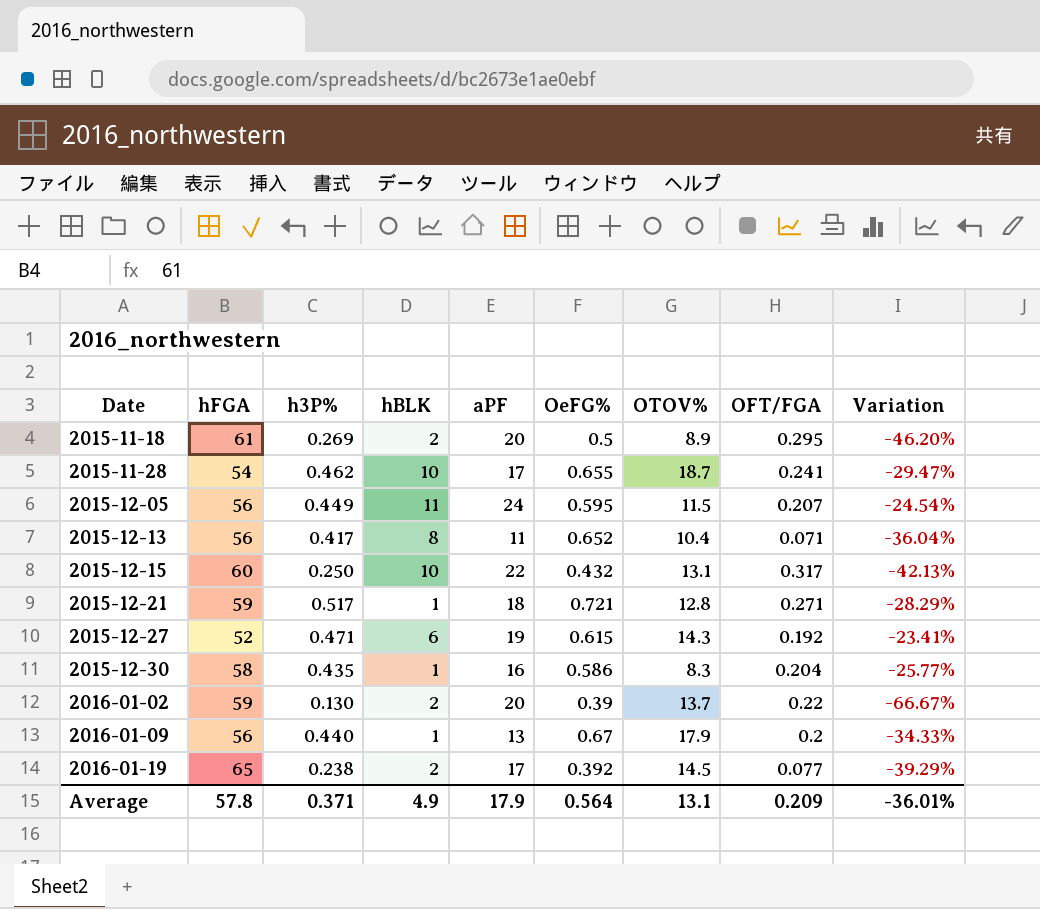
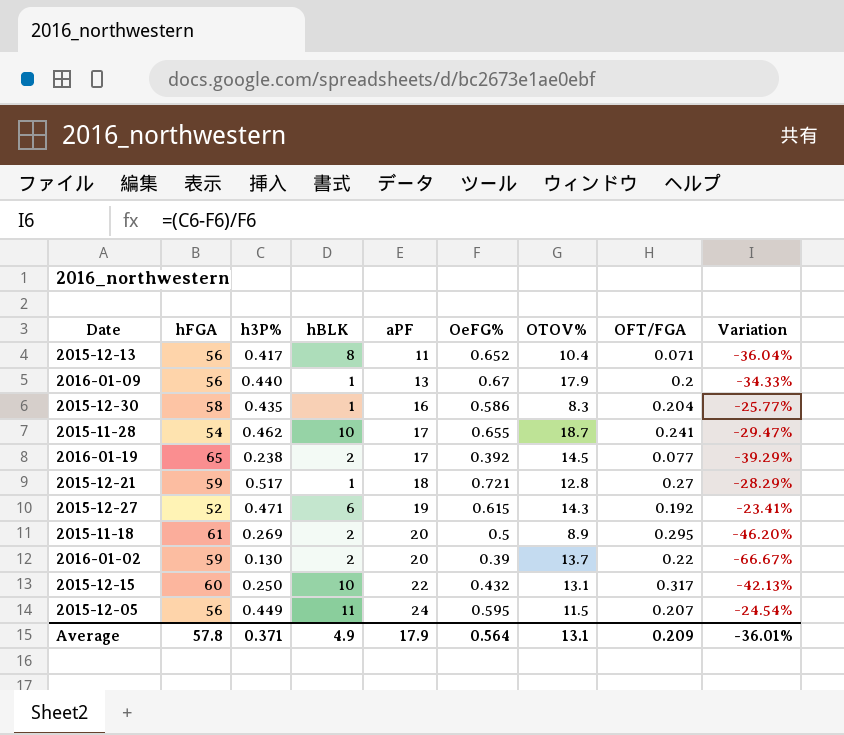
row order: Date ascending -> aPF ascending
2015-12-21 | OFT/FGA: 0.271 -> 0.27

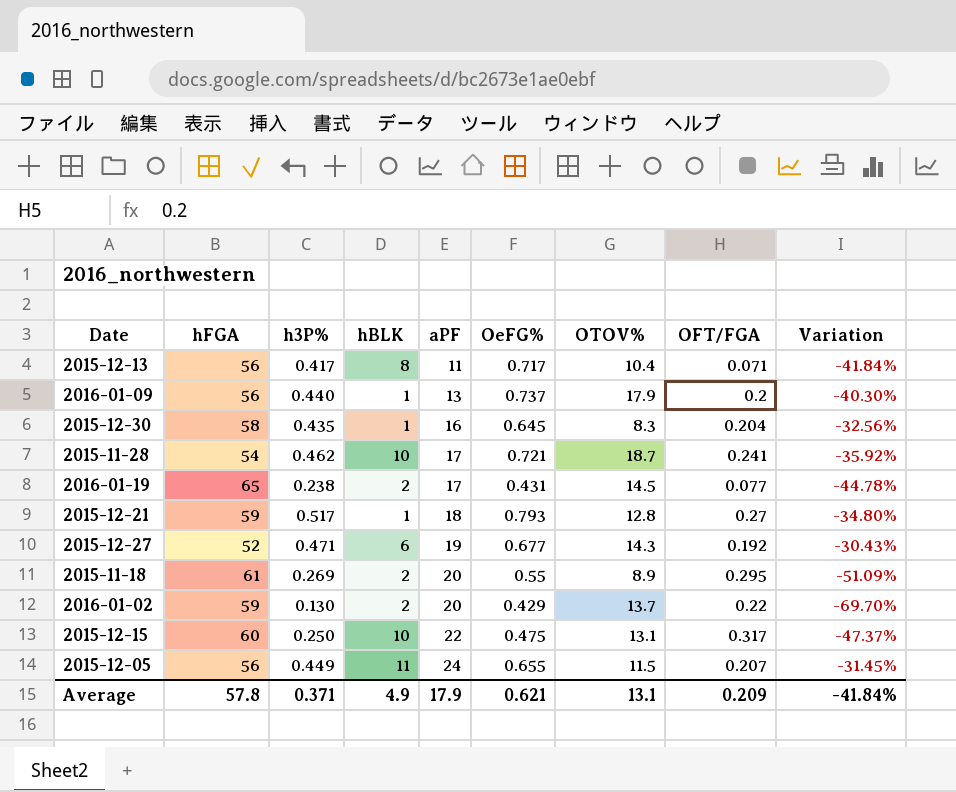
2015-12-13 | OeFG%: 0.652 -> 0.717
2015-12-13 | Variation: -36.04% -> -41.84%
2016-01-09 | OeFG%: 0.67 -> 0.737
2016-01-09 | Variation: -34.33% -> -40.30%
2015-12-30 | OeFG%: 0.586 -> 0.645
2015-12-30 | Variation: -25.77% -> -32.56%
2015-11-28 | OeFG%: 0.655 -> 0.721
2015-11-28 | Variation: -29.47% -> -35.92%
2016-01-19 | OeFG%: 0.392 -> 0.431
2016-01-19 | Variation: -39.29% -> -44.78%
2015-12-21 | OeFG%: 0.721 -> 0.793
2015-12-21 | Variation: -28.29% -> -34.80%
2015-12-27 | OeFG%: 0.615 -> 0.677
2015-12-27 | Variation: -23.41% -> -30.43%
2015-11-18 | OeFG%: 0.5 -> 0.55
2015-11-18 | Variation: -46.20% -> -51.09%
2016-01-02 | OeFG%: 0.39 -> 0.429
2016-01-02 | Variation: -66.67% -> -69.70%
2015-12-15 | OeFG%: 0.432 -> 0.475
2015-12-15 | Variation: -42.13% -> -47.37%
2015-12-05 | OeFG%: 0.595 -> 0.655
2015-12-05 | Variation: -24.54% -> -31.45%
Average | OeFG%: 0.564 -> 0.621
Average | Variation: -36.01% -> -41.84%

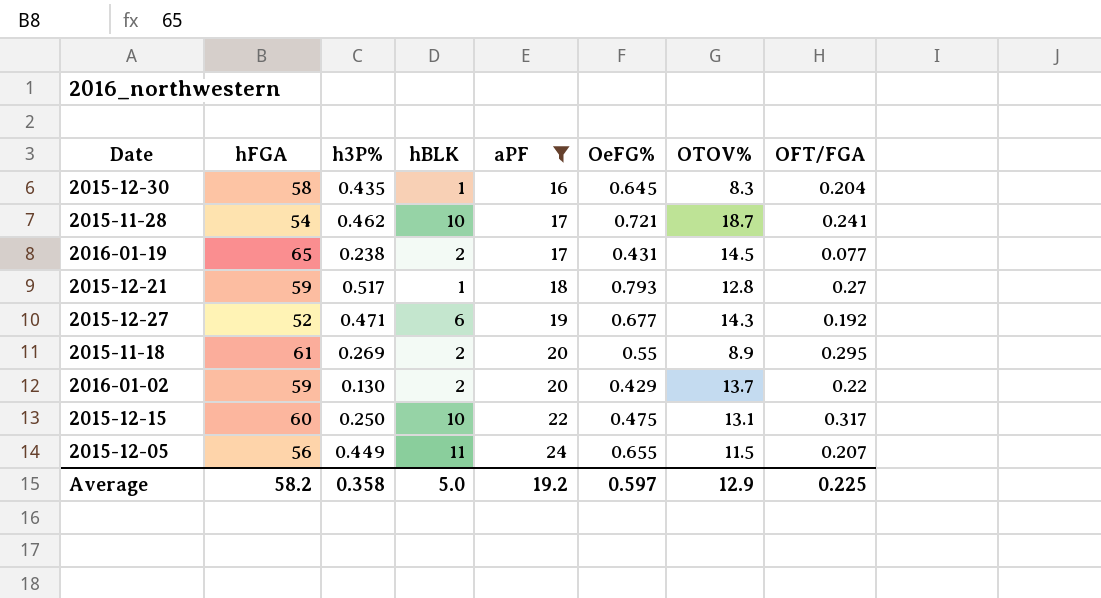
filter: none -> aPF >= 16
column Variation | formula: ([h3P%] - [OeFG%]) / [OeFG%] -> none
Average | hFGA: 57.8 -> 58.2
Average | h3P%: 0.371 -> 0.358
Average | hBLK: 4.9 -> 5.0
Average | aPF: 17.9 -> 19.2
Average | OeFG%: 0.621 -> 0.597
Average | OTOV%: 13.1 -> 12.9
Average | OFT/FGA: 0.209 -> 0.225

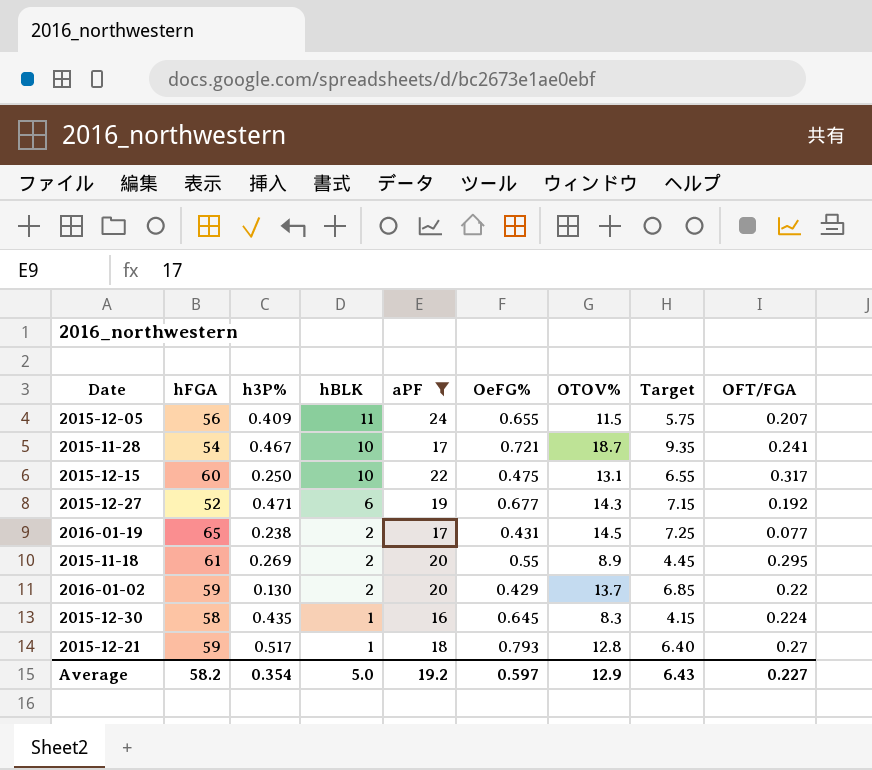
row order: aPF ascending -> hBLK descending
column Target | formula: none -> [OTOV%] * 0.5
2015-12-05 | h3P%: 0.449 -> 0.409
2015-11-28 | h3P%: 0.462 -> 0.467
2015-12-30 | OFT/FGA: 0.204 -> 0.224
Average | h3P%: 0.358 -> 0.354
Average | OFT/FGA: 0.225 -> 0.227

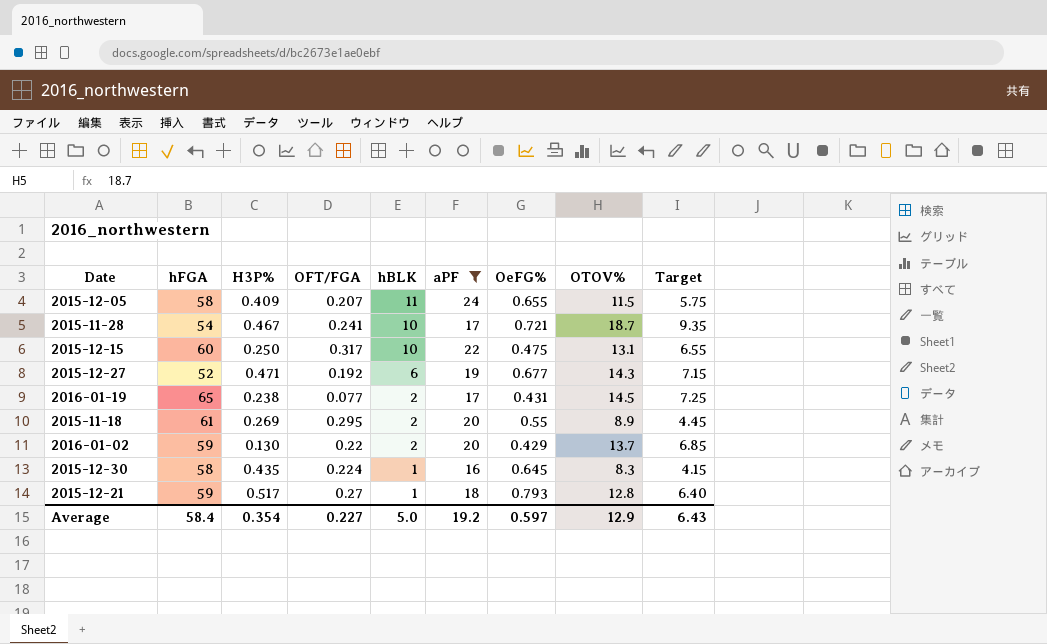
column name: h3P% -> H3P%
column OFT/FGA | position: 9 -> 4
2015-12-05 | hFGA: 56 -> 58
Average | hFGA: 58.2 -> 58.4

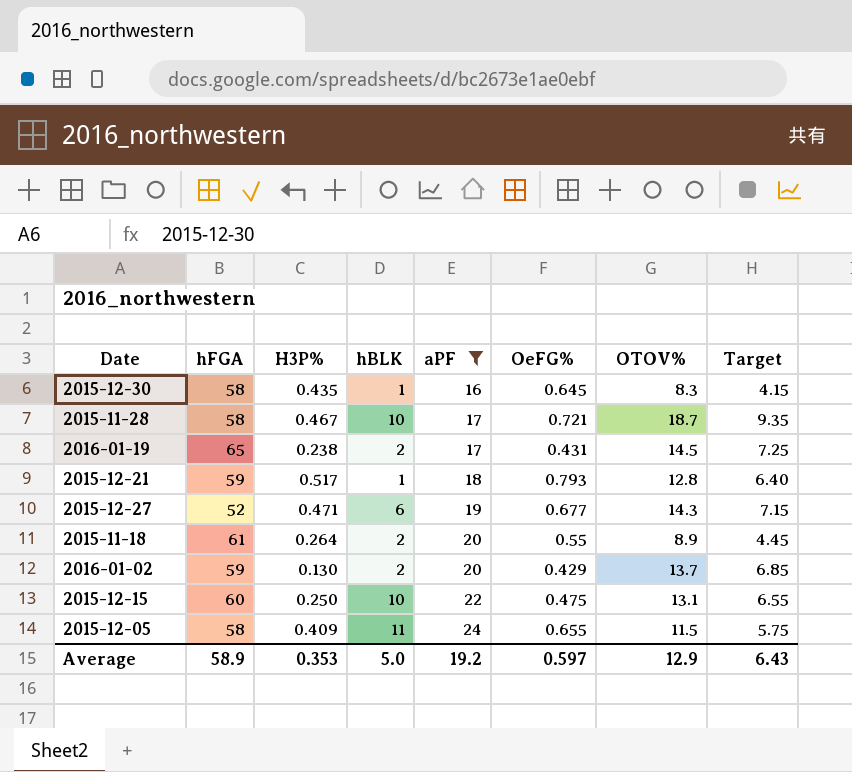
row order: hBLK descending -> aPF ascending
column OFT/FGA | position: 4 -> none
2015-11-28 | hFGA: 54 -> 58
2015-11-18 | H3P%: 0.269 -> 0.264
Average | hFGA: 58.4 -> 58.9
Average | H3P%: 0.354 -> 0.353

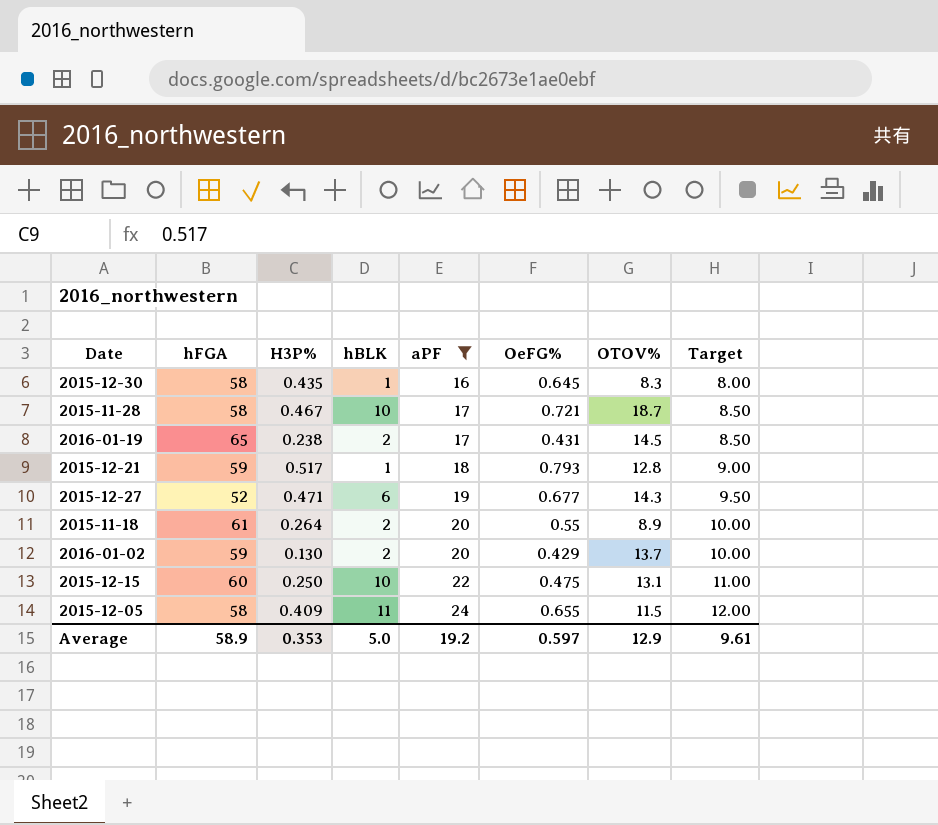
column Target | formula: [OTOV%] * 0.5 -> [aPF] * 0.5
Average | Target: 6.43 -> 9.61

